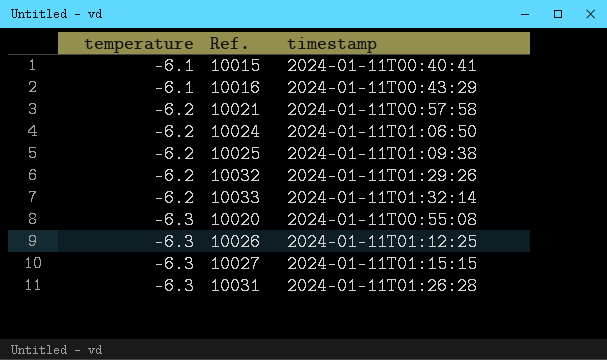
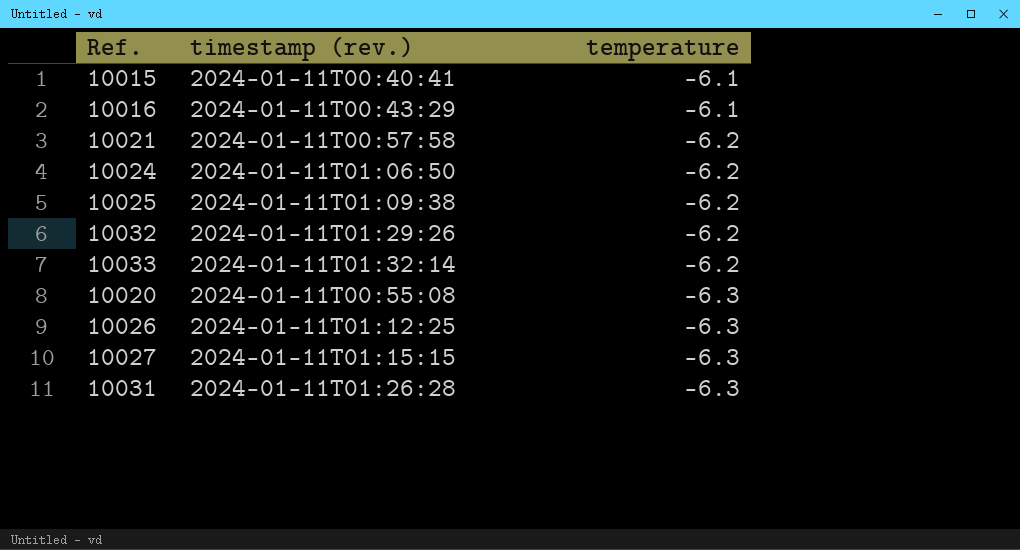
column name: timestamp -> timestamp (rev.)
column temperature | position: 1 -> 3

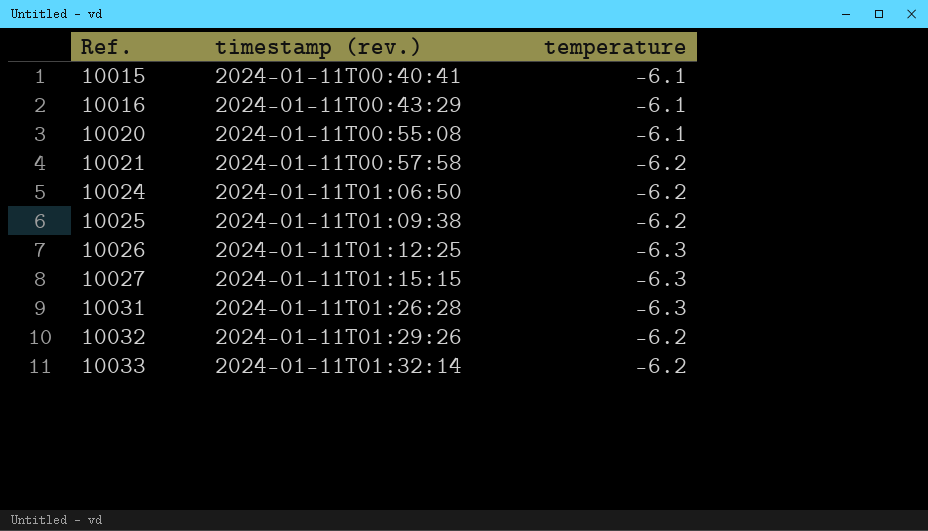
row order: temperature descending -> Ref. ascending
10020 | temperature: -6.3 -> -6.1

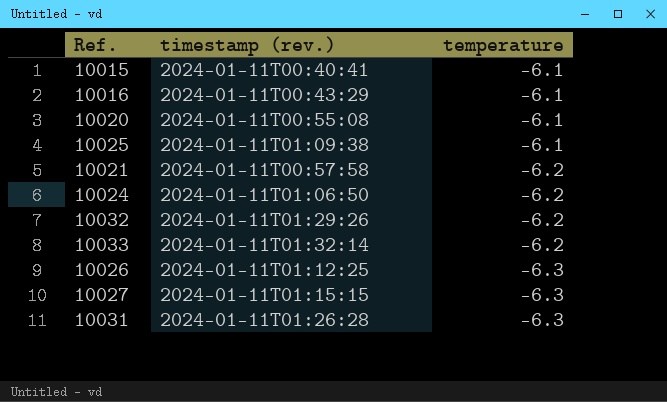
row order: Ref. ascending -> temperature descending
10025 | temperature: -6.2 -> -6.1

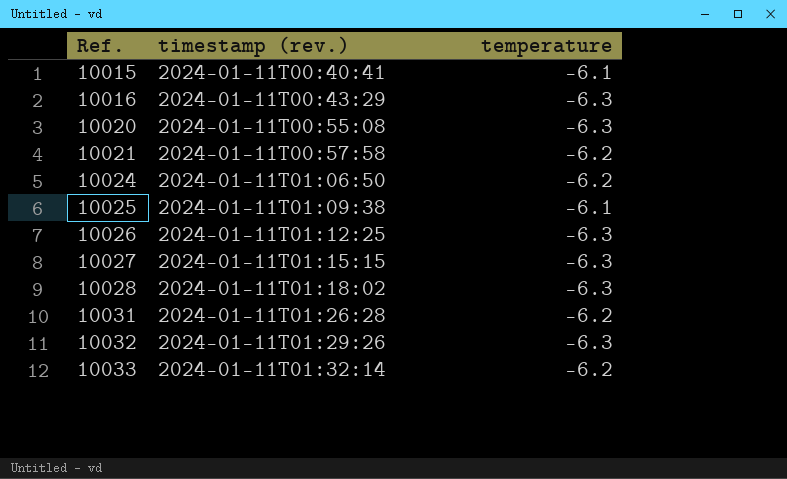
row order: temperature descending -> Ref. ascending
10016 | temperature: -6.1 -> -6.3
10020 | temperature: -6.1 -> -6.3
row 10028: none -> 2024-01-11T01:18:02 | -6.3
10031 | temperature: -6.3 -> -6.2
10032 | temperature: -6.2 -> -6.3

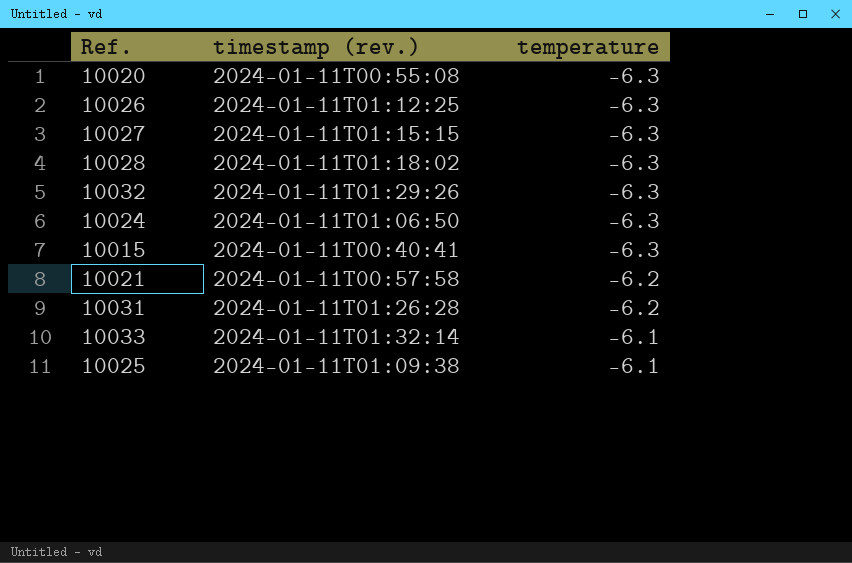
row order: Ref. ascending -> temperature ascending
row 10016: 2024-01-11T00:43:29 | -6.3 -> none
10024 | temperature: -6.2 -> -6.3
10015 | temperature: -6.1 -> -6.3
10033 | temperature: -6.2 -> -6.1

